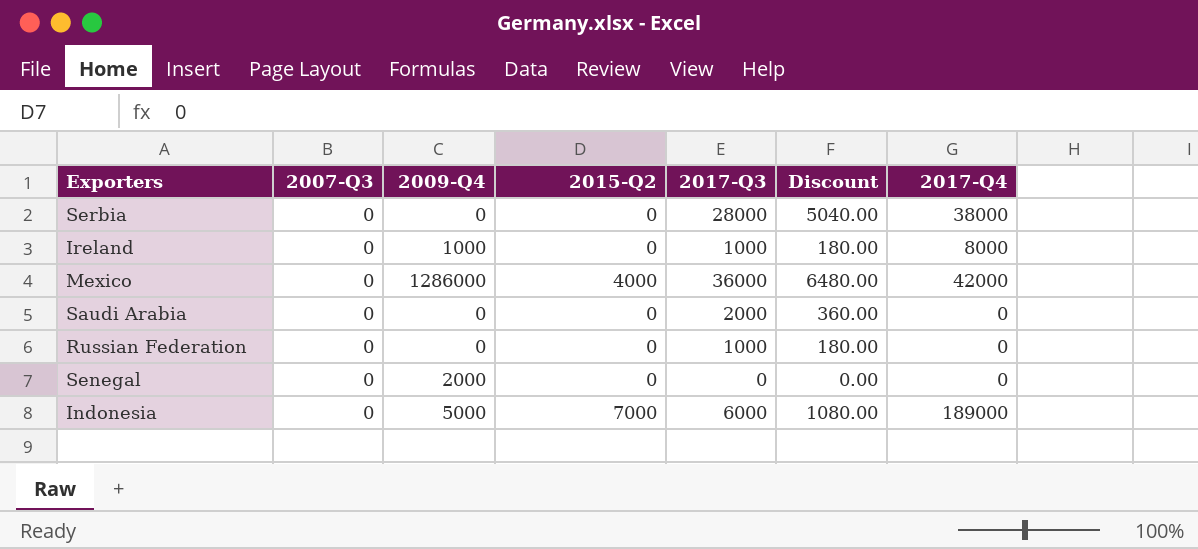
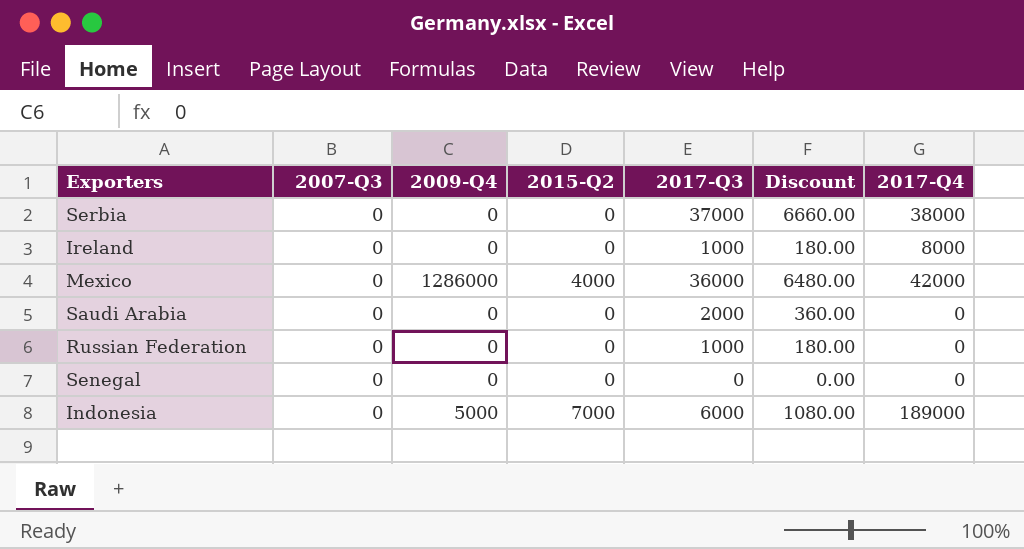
Serbia | 2017-Q3: 28000 -> 37000
Serbia | Discount: 5040.00 -> 6660.00
Ireland | 2009-Q4: 1000 -> 0
Senegal | 2009-Q4: 2000 -> 0

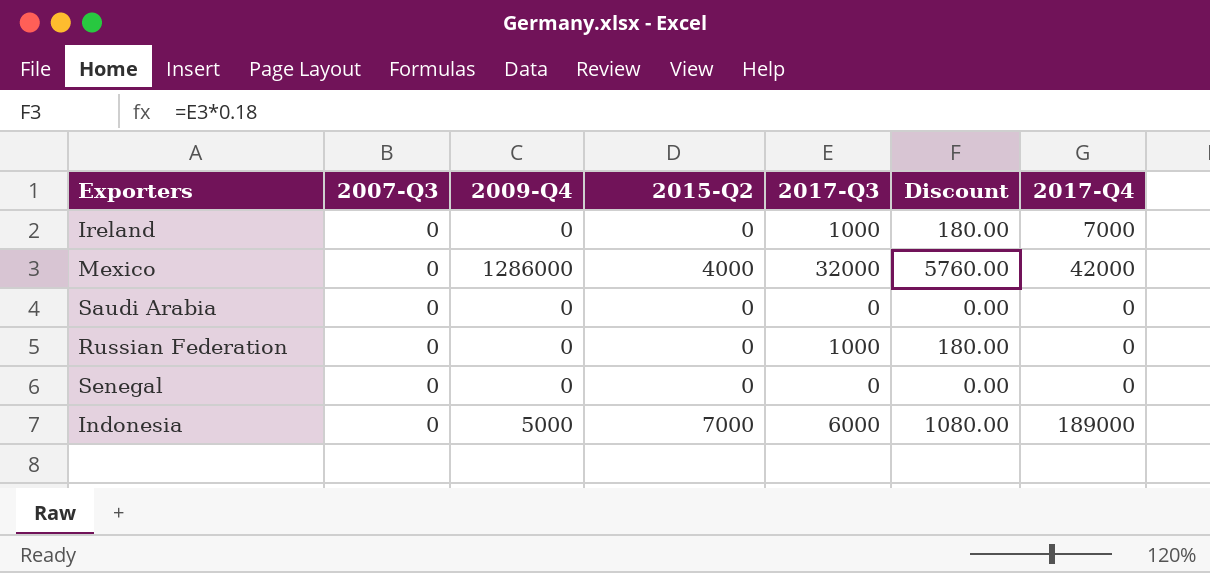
row Serbia: 0 | 0 | 0 | 37000 | 6660.00 | 38000 -> none
Ireland | 2017-Q4: 8000 -> 7000
Mexico | 2017-Q3: 36000 -> 32000
Mexico | Discount: 6480.00 -> 5760.00
Saudi Arabia | 2017-Q3: 2000 -> 0
Saudi Arabia | Discount: 360.00 -> 0.00

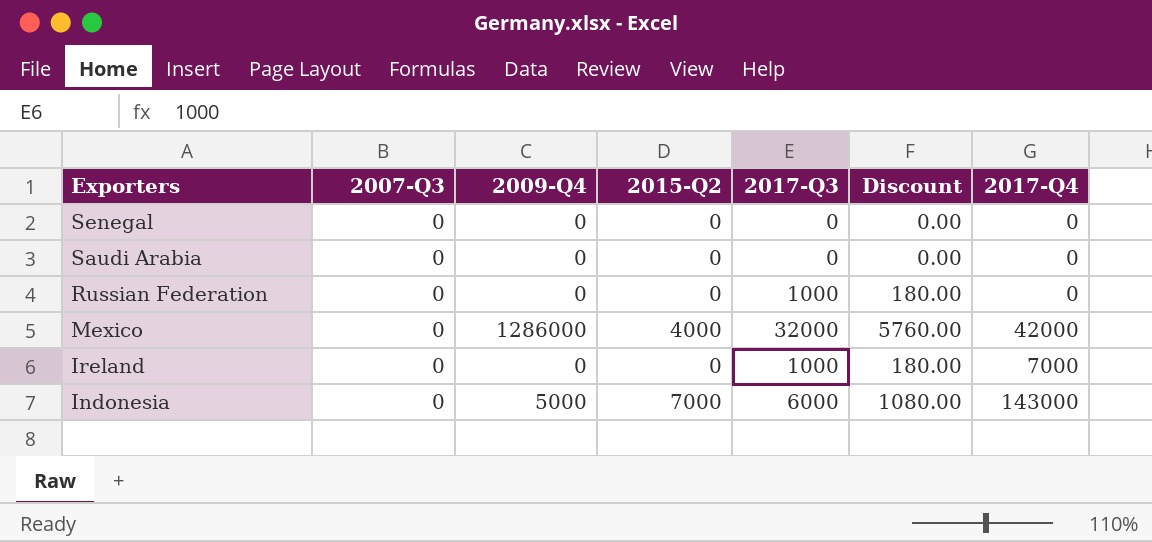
row order: none -> Exporters descending
Indonesia | 2017-Q4: 189000 -> 143000

